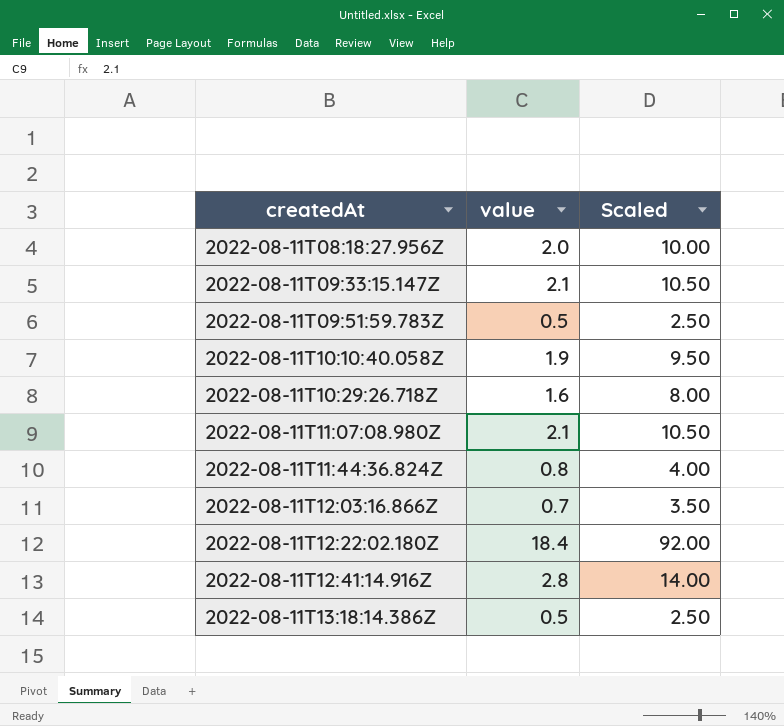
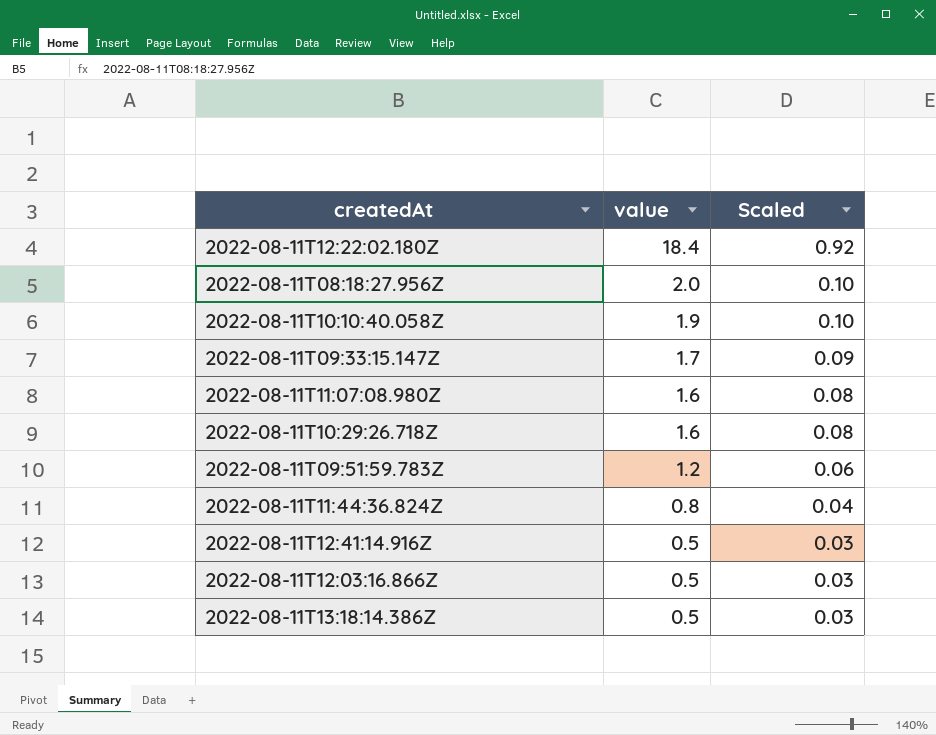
row order: createdAt ascending -> value descending
column Scaled | formula: [value] * 5 -> [value] * 0.05
2022-08-11T09:33:15.147Z | value: 2.1 -> 1.7
2022-08-11T11:07:08.980Z | value: 2.1 -> 1.6
2022-08-11T09:51:59.783Z | value: 0.5 -> 1.2
2022-08-11T12:41:14.916Z | value: 2.8 -> 0.5
2022-08-11T12:03:16.866Z | value: 0.7 -> 0.5

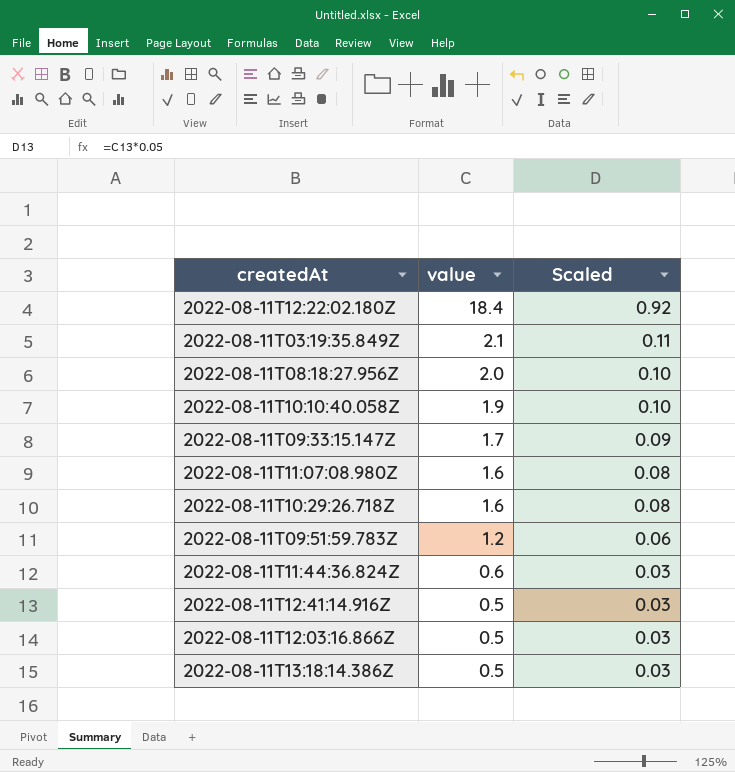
row 2022-08-11T03:19:35.849Z: none -> 2.1 | 0.11
2022-08-11T11:44:36.824Z | value: 0.8 -> 0.6
2022-08-11T11:44:36.824Z | Scaled: 0.04 -> 0.03

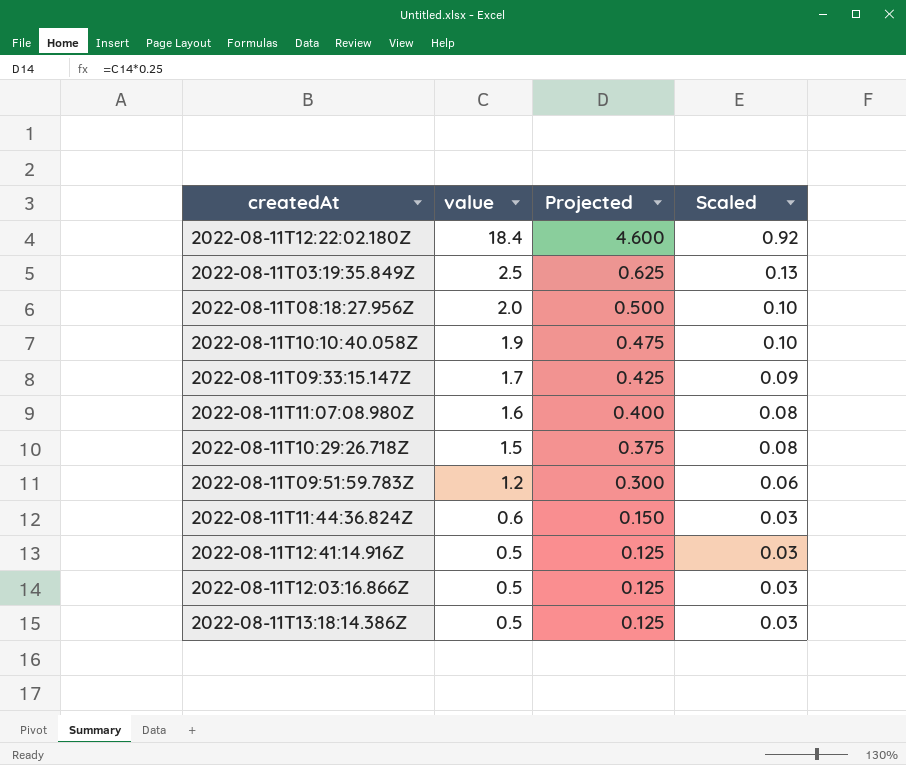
column Projected | formula: none -> [value] * 0.25
2022-08-11T03:19:35.849Z | value: 2.1 -> 2.5
2022-08-11T03:19:35.849Z | Scaled: 0.11 -> 0.13
2022-08-11T10:29:26.718Z | value: 1.6 -> 1.5

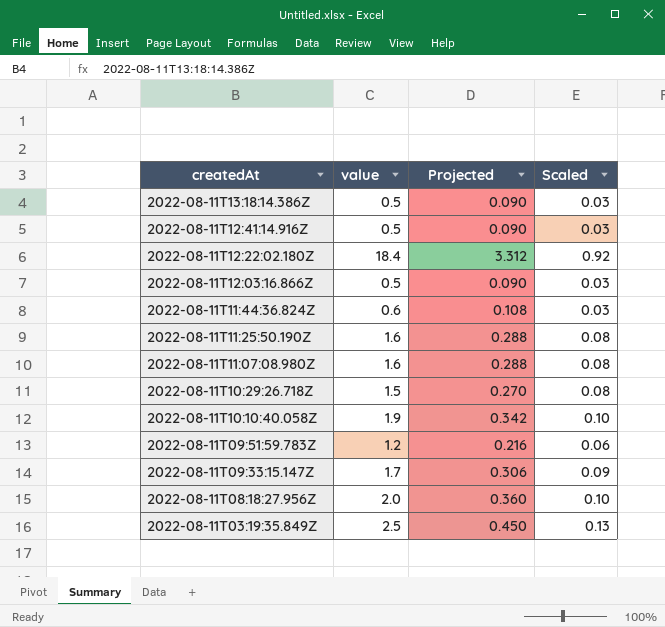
row order: value descending -> createdAt descending
column Projected | formula: [value] * 0.25 -> [value] * 0.18
row 2022-08-11T11:25:50.190Z: none -> 1.6 | 0.288 | 0.08

